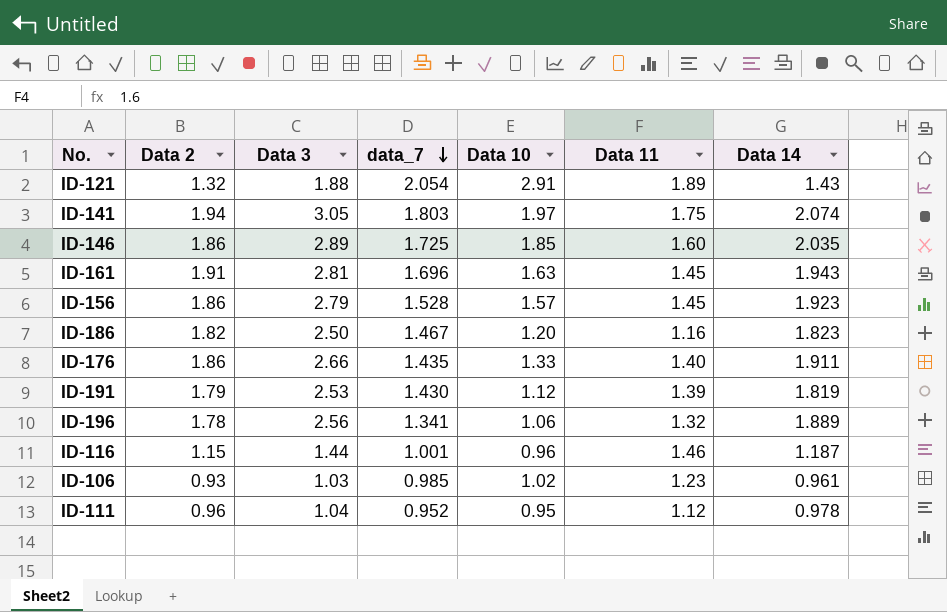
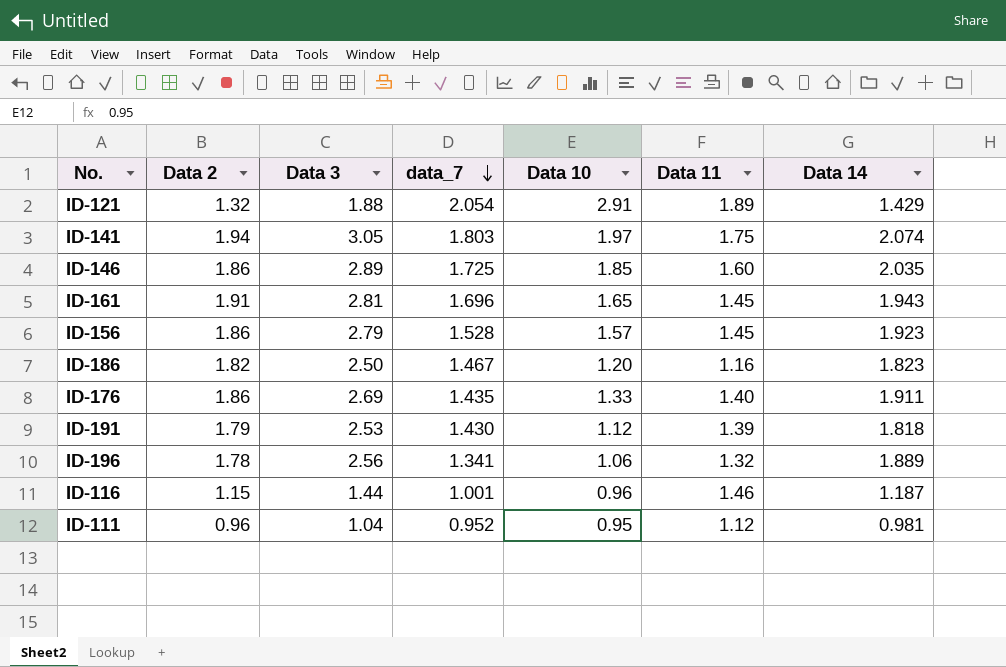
row ID-106: 0.93 | 1.03 | 0.985 | 1.02 | 1.23 | 0.961 -> none
ID-121 | Data 14: 1.43 -> 1.429
ID-161 | Data 10: 1.63 -> 1.65
ID-176 | Data 3: 2.66 -> 2.69
ID-191 | Data 14: 1.819 -> 1.818
ID-111 | Data 14: 0.978 -> 0.981

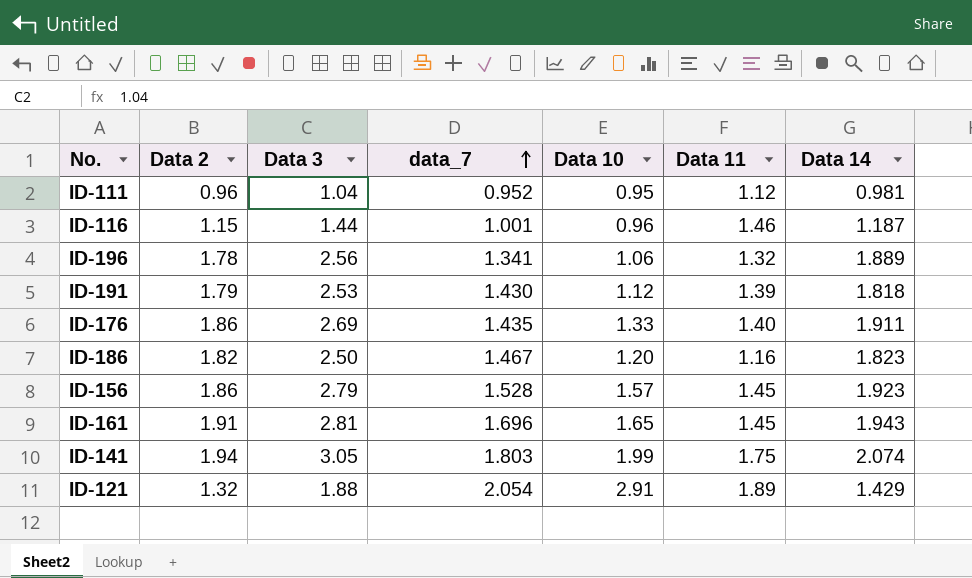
row order: data_7 descending -> data_7 ascending
row ID-146: 1.86 | 2.89 | 1.725 | 1.85 | 1.60 | 2.035 -> none
ID-141 | Data 10: 1.97 -> 1.99

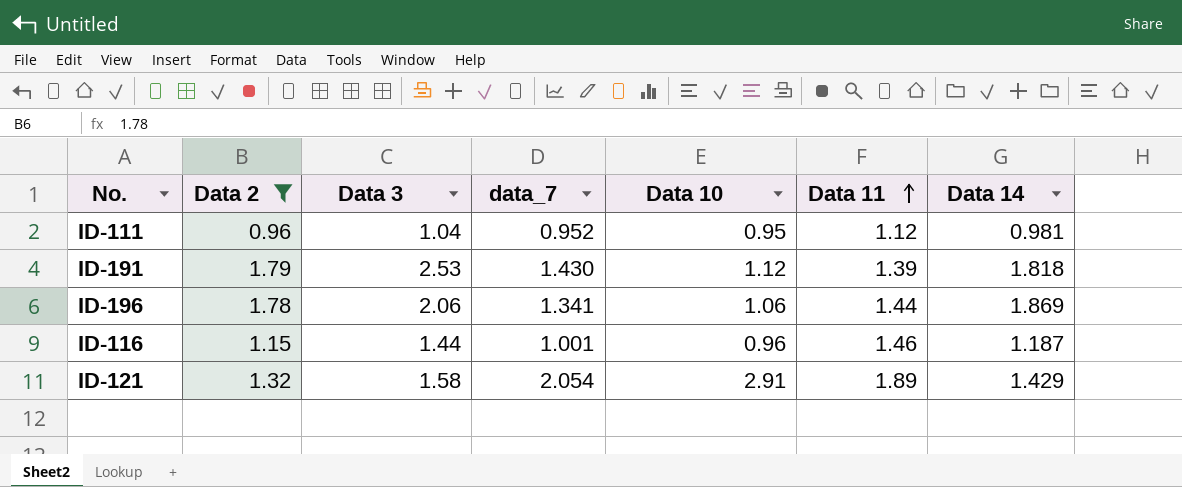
filter: none -> Data 2 <= 1.79
row order: data_7 ascending -> Data 11 ascending
ID-196 | Data 3: 2.56 -> 2.06
ID-196 | Data 11: 1.32 -> 1.44
ID-196 | Data 14: 1.889 -> 1.869
ID-121 | Data 3: 1.88 -> 1.58

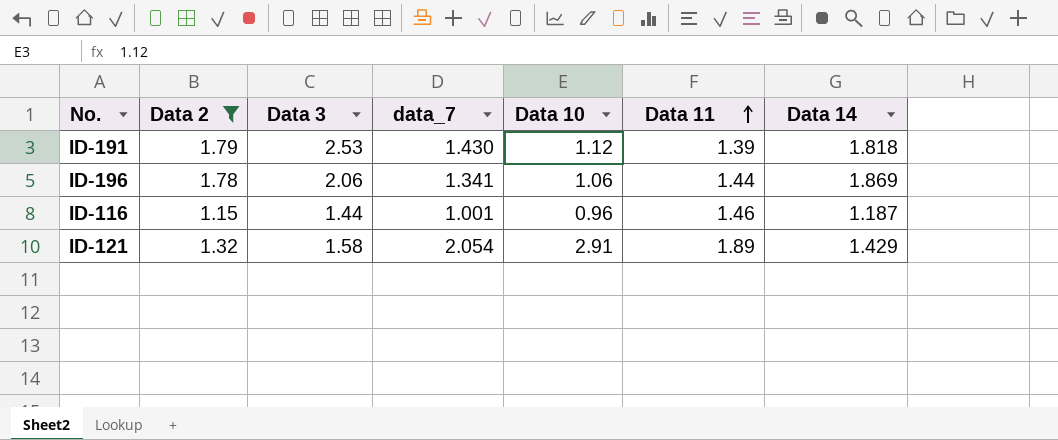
row ID-111: 0.96 | 1.04 | 0.952 | 0.95 | 1.12 | 0.981 -> none

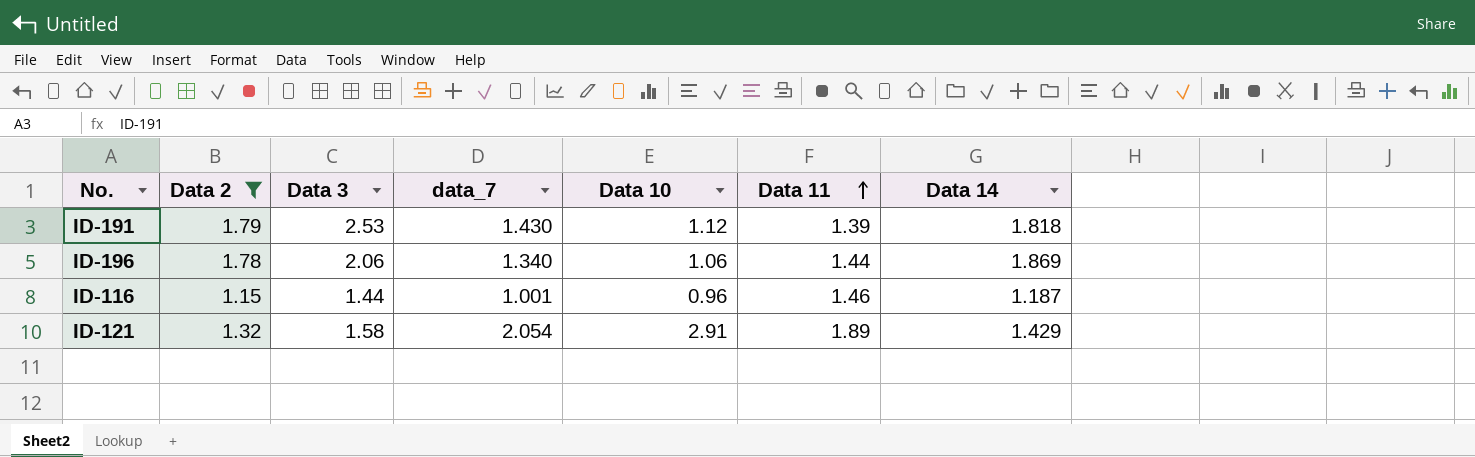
ID-196 | data_7: 1.341 -> 1.340

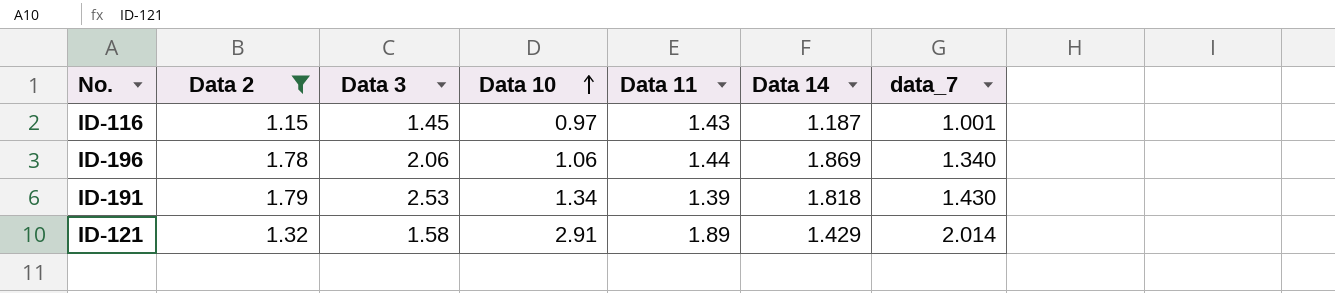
row order: Data 11 ascending -> Data 10 ascending
column data_7 | position: 4 -> 7
ID-116 | Data 3: 1.44 -> 1.45
ID-116 | Data 10: 0.96 -> 0.97
ID-116 | Data 11: 1.46 -> 1.43
ID-191 | Data 10: 1.12 -> 1.34
ID-121 | data_7: 2.054 -> 2.014

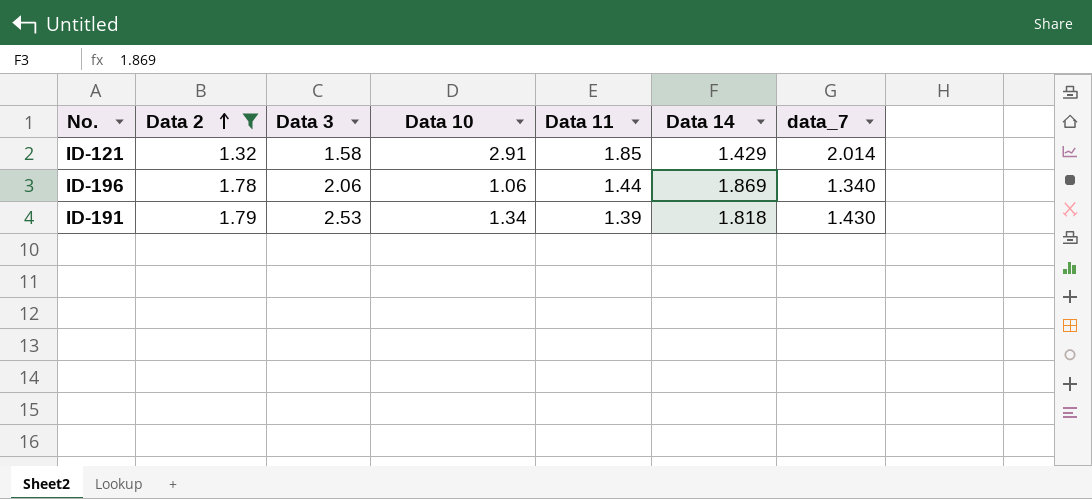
row order: Data 10 ascending -> Data 2 ascending
row ID-116: 1.15 | 1.45 | 0.97 | 1.43 | 1.187 | 1.001 -> none
ID-121 | Data 11: 1.89 -> 1.85

